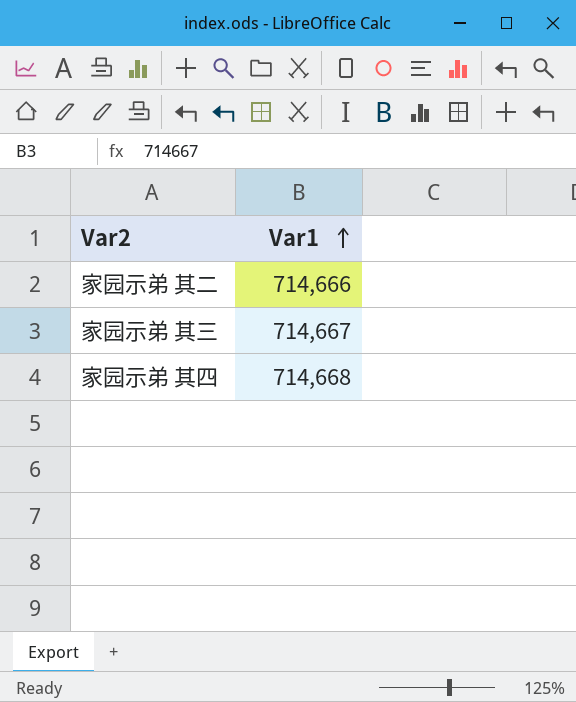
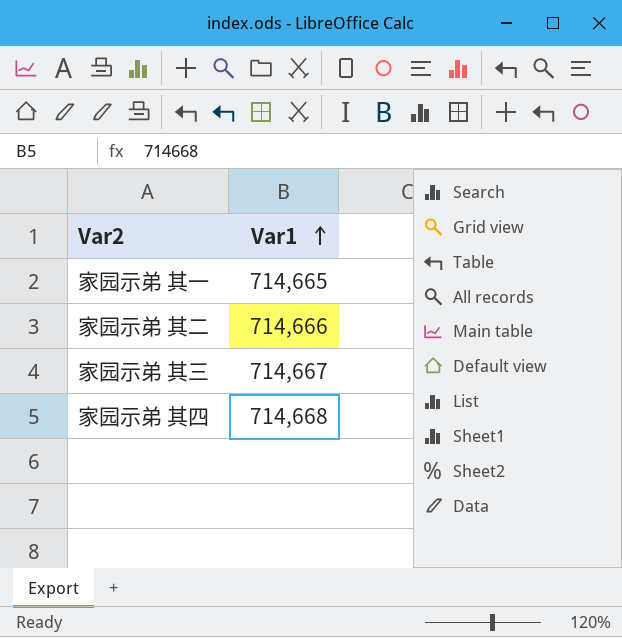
row 家园示弟 其一: none -> 714,665

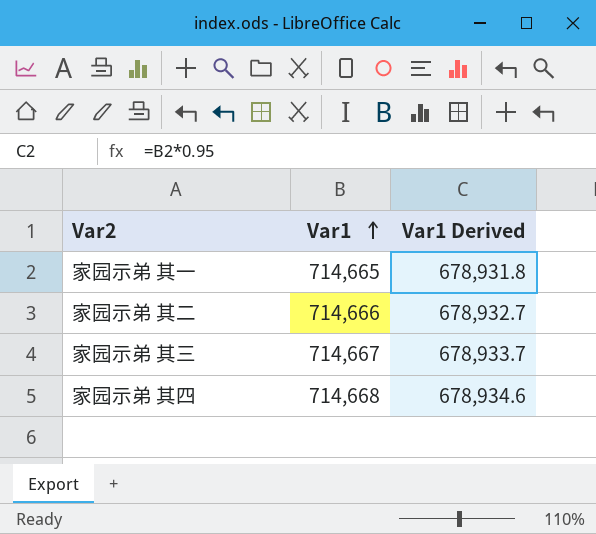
column Var1 Derived | formula: none -> [Var1] * 0.95

